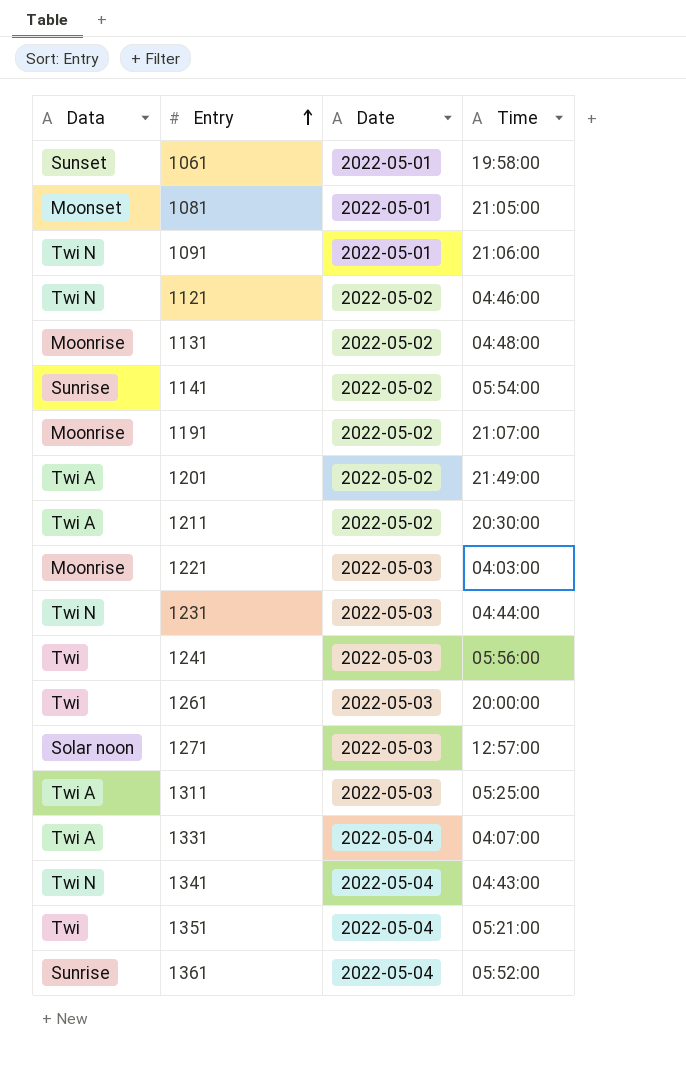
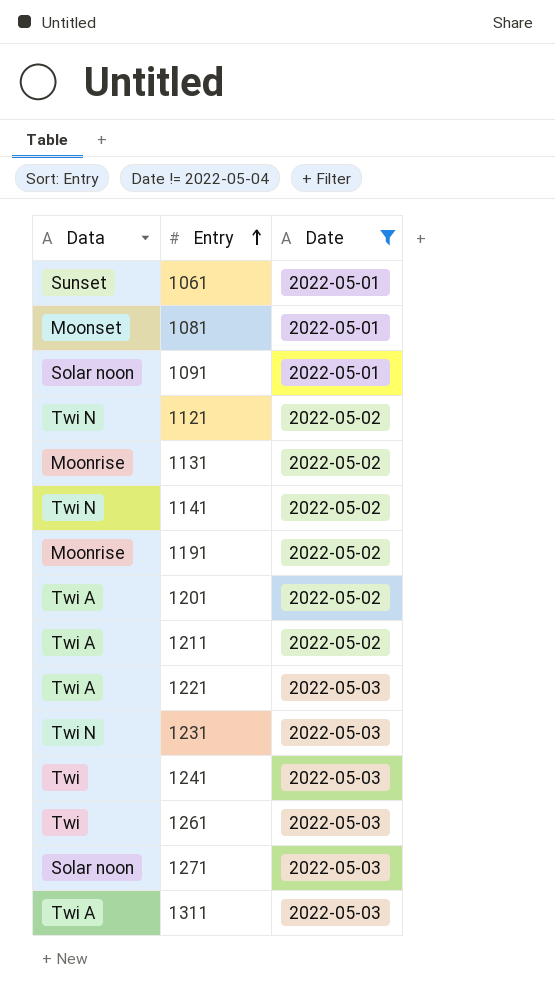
filter: none -> Date != 2022-05-04
column Time | position: 4 -> none
1091 | Data: Twi N -> Solar noon
1141 | Data: Sunrise -> Twi N
1221 | Data: Moonrise -> Twi A

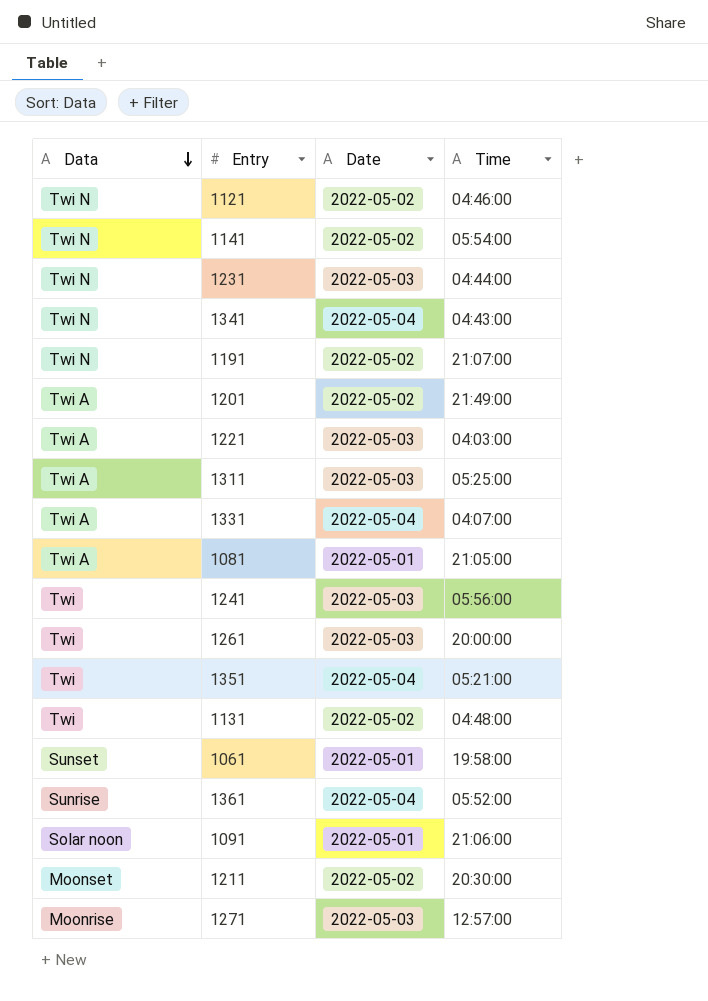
filter: Date != 2022-05-04 -> none
row order: Entry ascending -> Data descending
column Time | position: none -> 4
1191 | Data: Moonrise -> Twi N
1081 | Data: Moonset -> Twi A
1131 | Data: Moonrise -> Twi
1211 | Data: Twi A -> Moonset
1271 | Data: Solar noon -> Moonrise

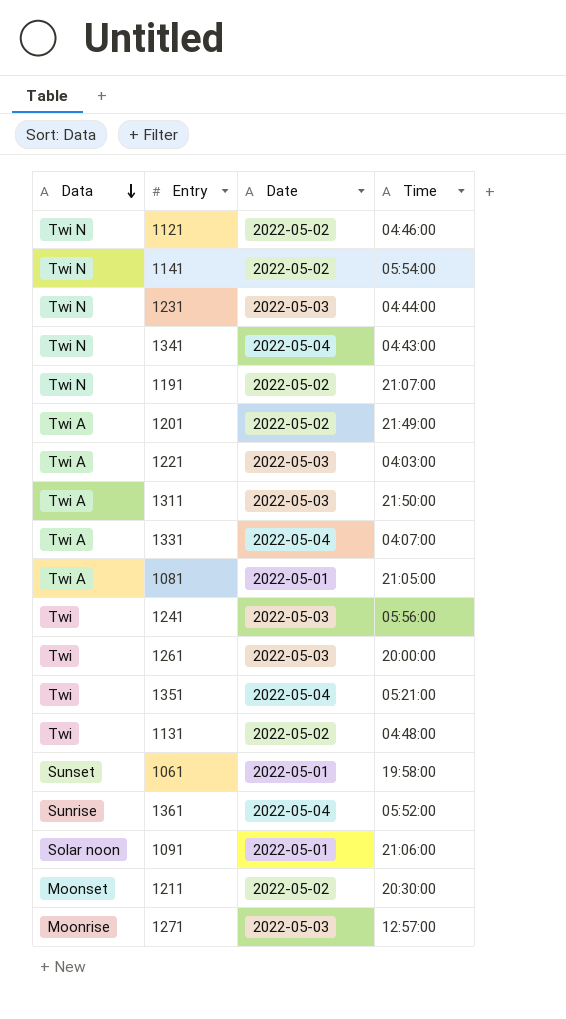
1311 | Time: 05:25:00 -> 21:50:00

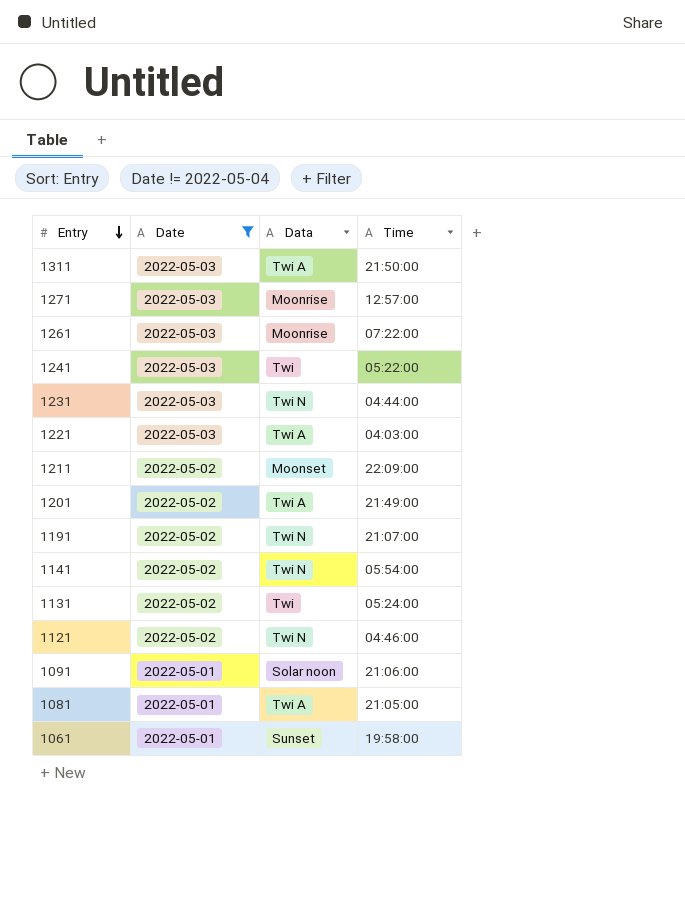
filter: none -> Date != 2022-05-04
row order: Data descending -> Entry descending
column Data | position: 1 -> 3
1261 | Data: Twi -> Moonrise
1261 | Time: 20:00:00 -> 07:22:00
1241 | Time: 05:56:00 -> 05:22:00
1211 | Time: 20:30:00 -> 22:09:00
1131 | Time: 04:48:00 -> 05:24:00

